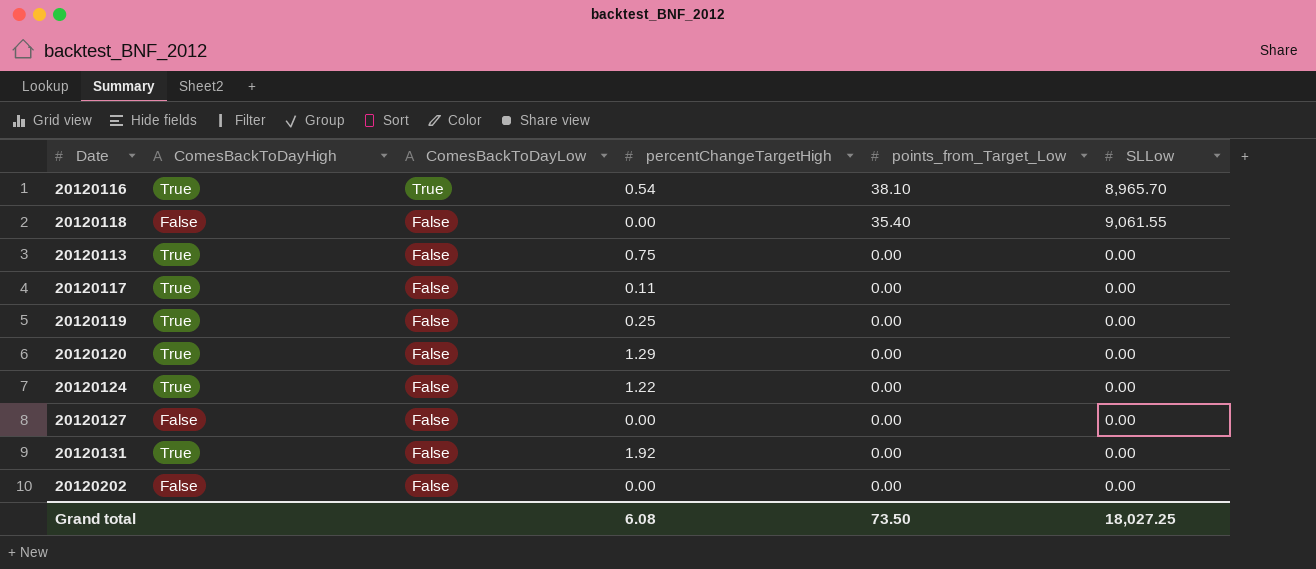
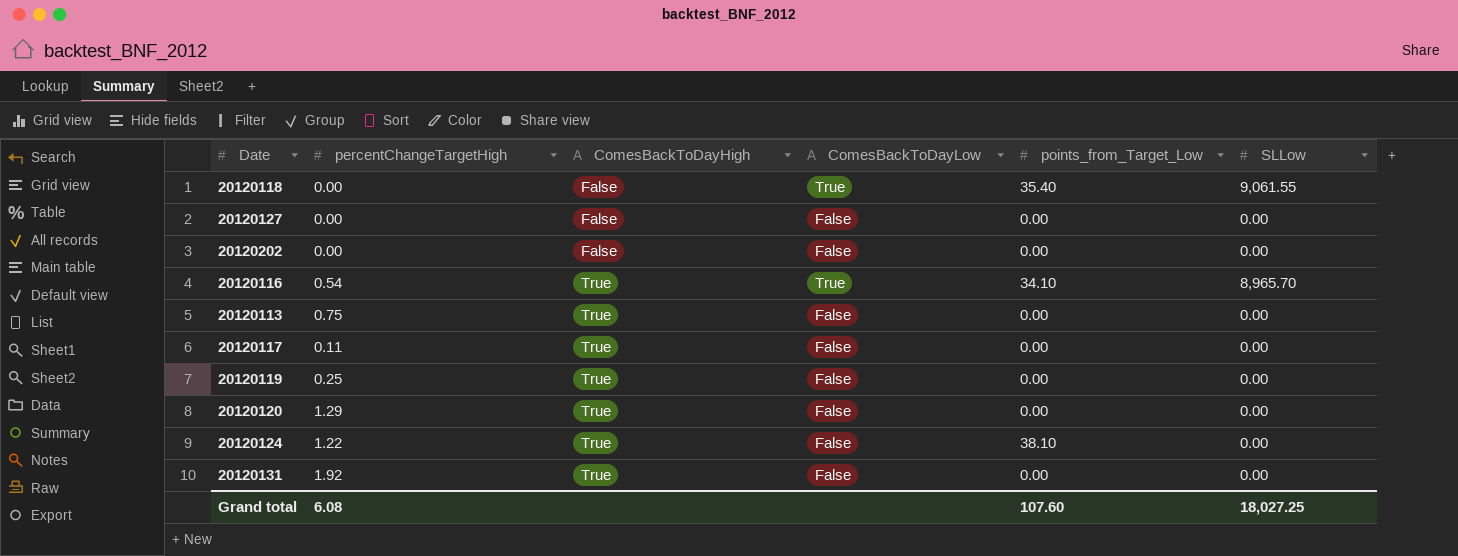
row order: ComesBackToDayLow descending -> ComesBackToDayHigh ascending
column percentChangeTargetHigh | position: 4 -> 2
20120118 | ComesBackToDayLow: False -> True
20120116 | points_from_Target_Low: 38.10 -> 34.10
20120124 | points_from_Target_Low: 0.00 -> 38.10
Grand total | points_from_Target_Low: 73.50 -> 107.60

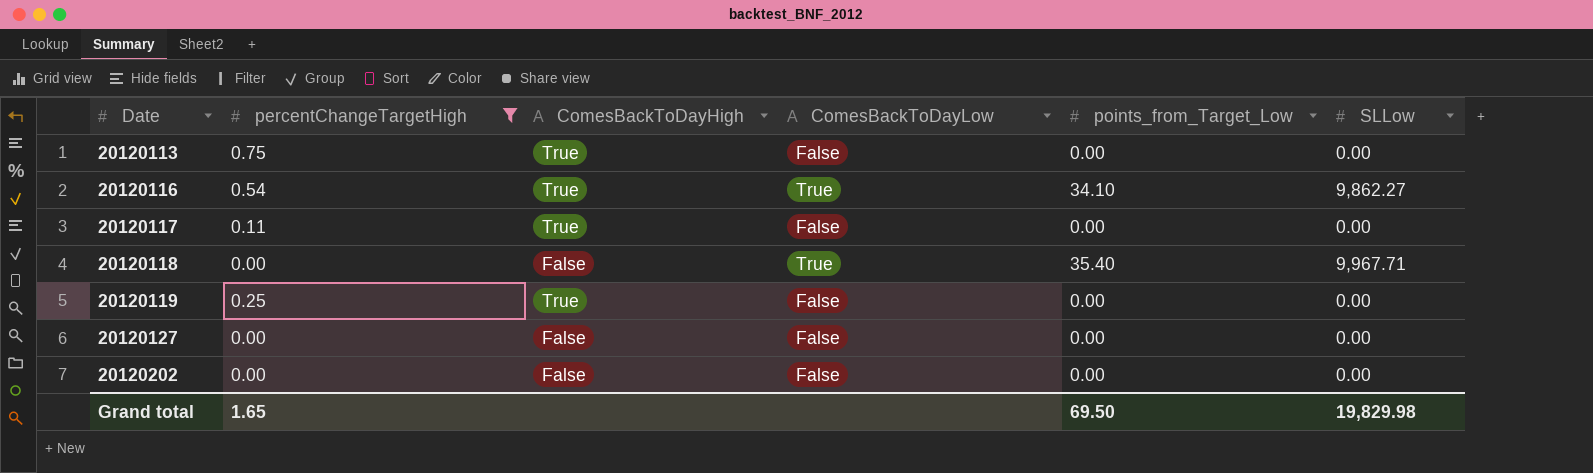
filter: none -> percentChangeTargetHigh <= 0.75
row order: ComesBackToDayHigh ascending -> Date ascending
20120116 | SLLow: 8,965.70 -> 9,862.27
20120118 | SLLow: 9,061.55 -> 9,967.71
Grand total | percentChangeTargetHigh: 6.08 -> 1.65
Grand total | points_from_Target_Low: 107.60 -> 69.50
Grand total | SLLow: 18,027.25 -> 19,829.98

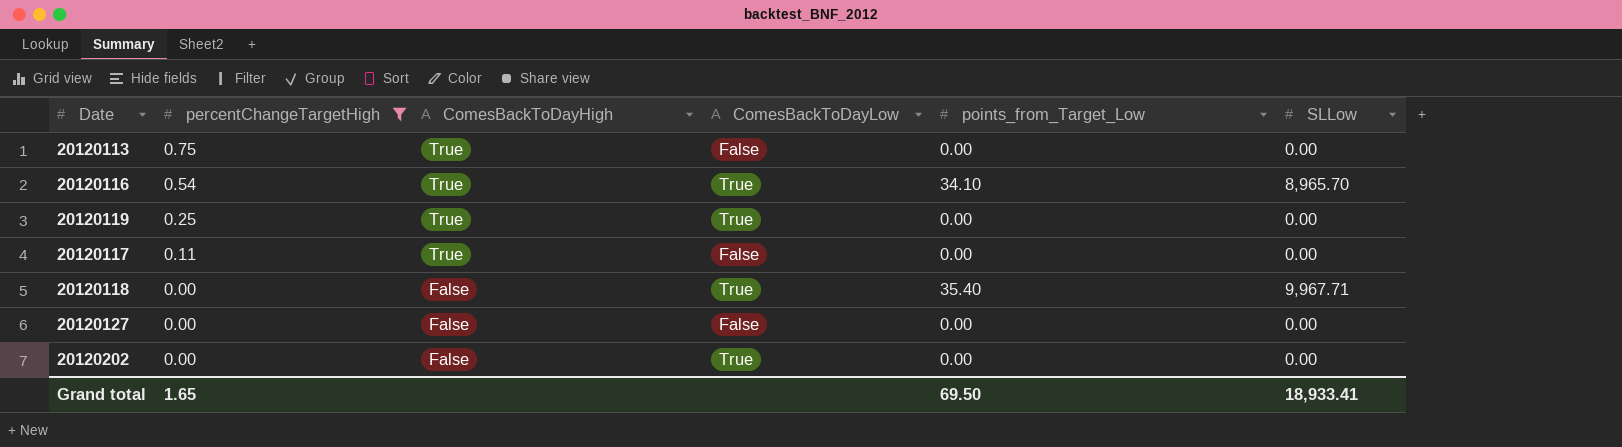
row order: Date ascending -> percentChangeTargetHigh descending
20120116 | SLLow: 9,862.27 -> 8,965.70
20120119 | ComesBackToDayLow: False -> True
20120202 | ComesBackToDayLow: False -> True
Grand total | SLLow: 19,829.98 -> 18,933.41

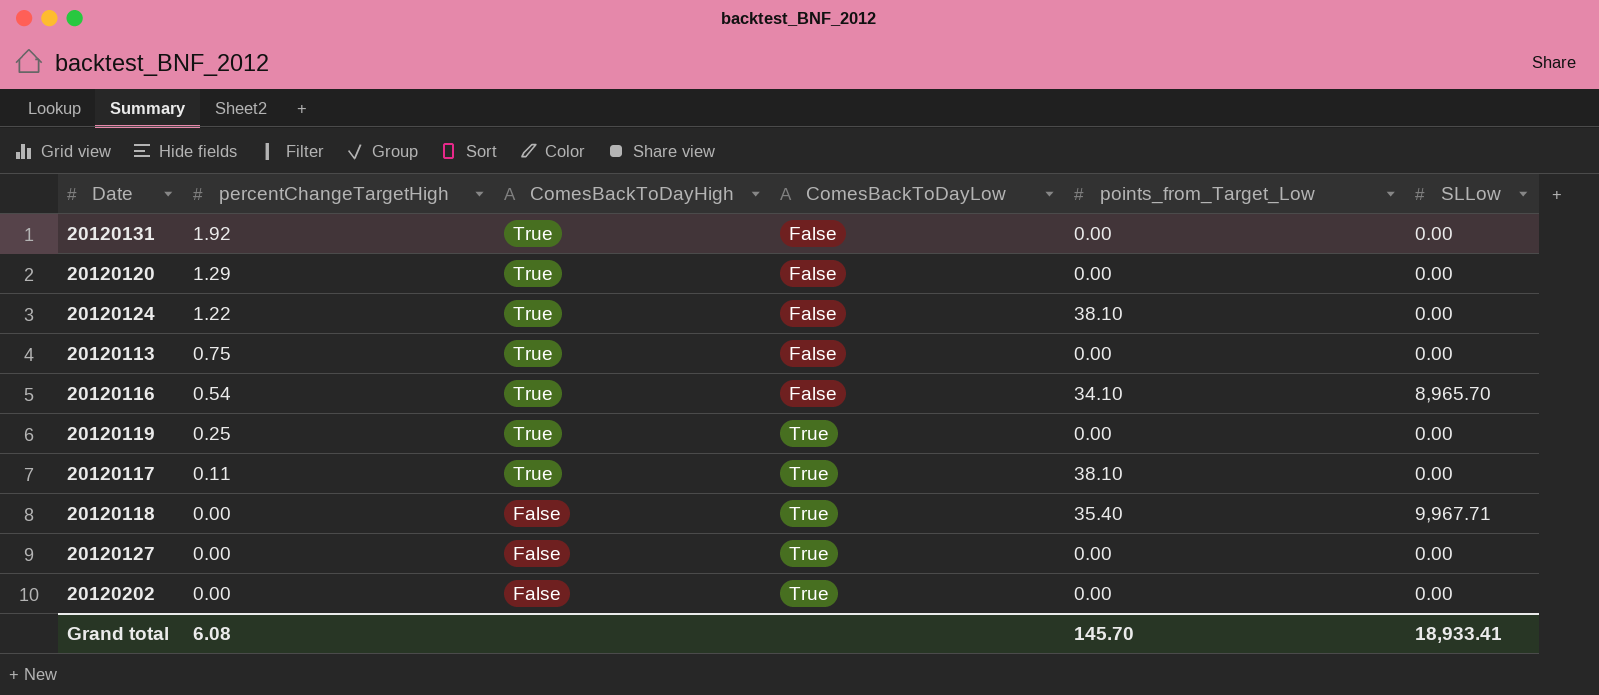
filter: percentChangeTargetHigh <= 0.75 -> none
20120116 | ComesBackToDayLow: True -> False
20120117 | ComesBackToDayLow: False -> True
20120117 | points_from_Target_Low: 0.00 -> 38.10
20120127 | ComesBackToDayLow: False -> True
Grand total | percentChangeTargetHigh: 1.65 -> 6.08
Grand total | points_from_Target_Low: 69.50 -> 145.70

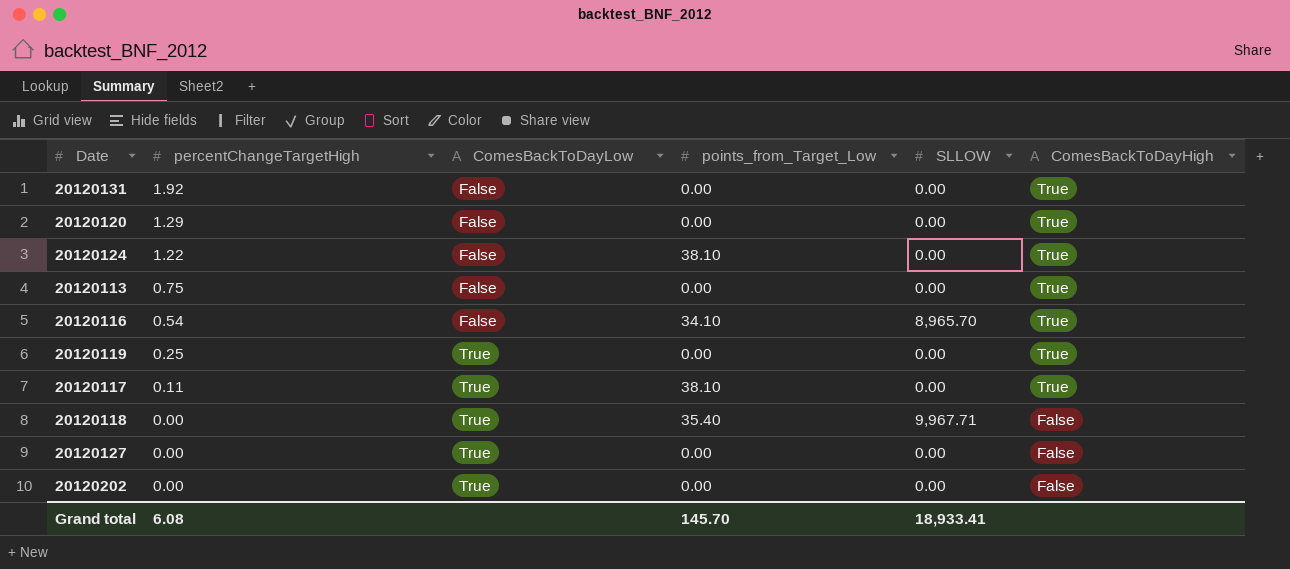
column name: SLLow -> SLLOW
column ComesBackToDayHigh | position: 3 -> 6

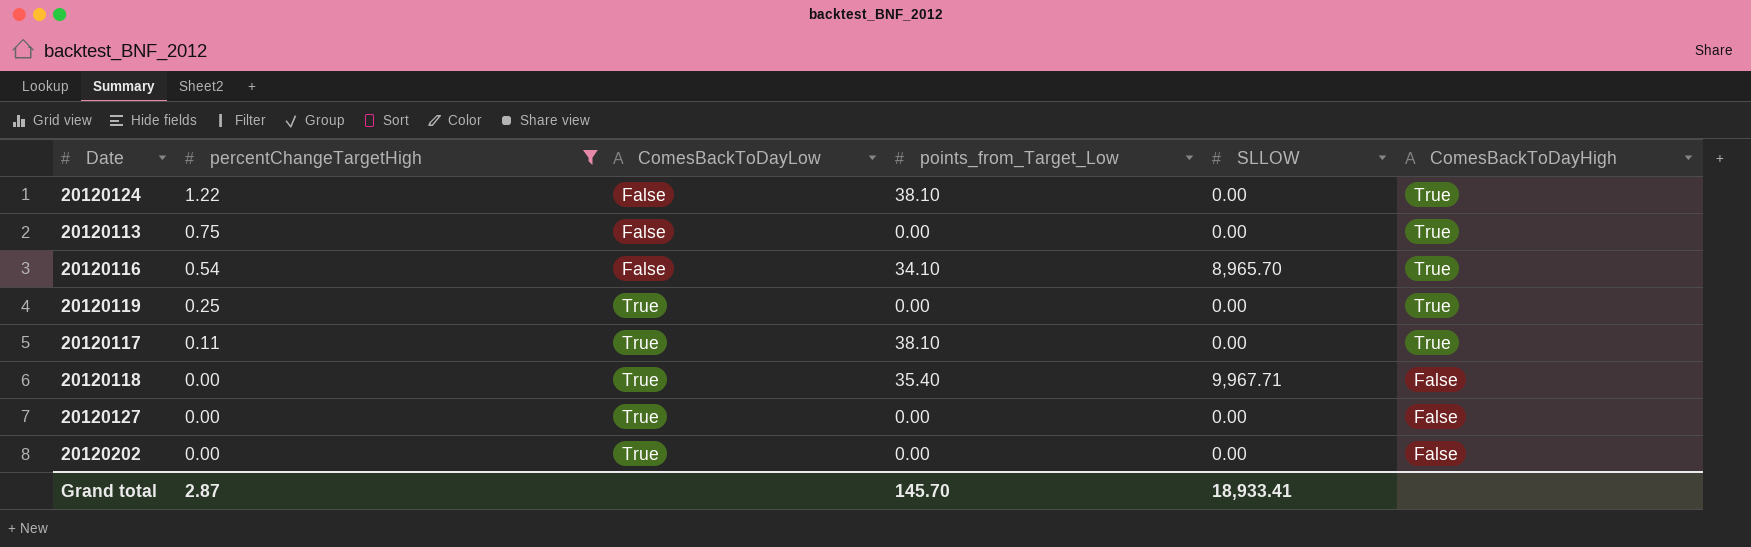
filter: none -> percentChangeTargetHigh <= 1.22
Grand total | percentChangeTargetHigh: 6.08 -> 2.87

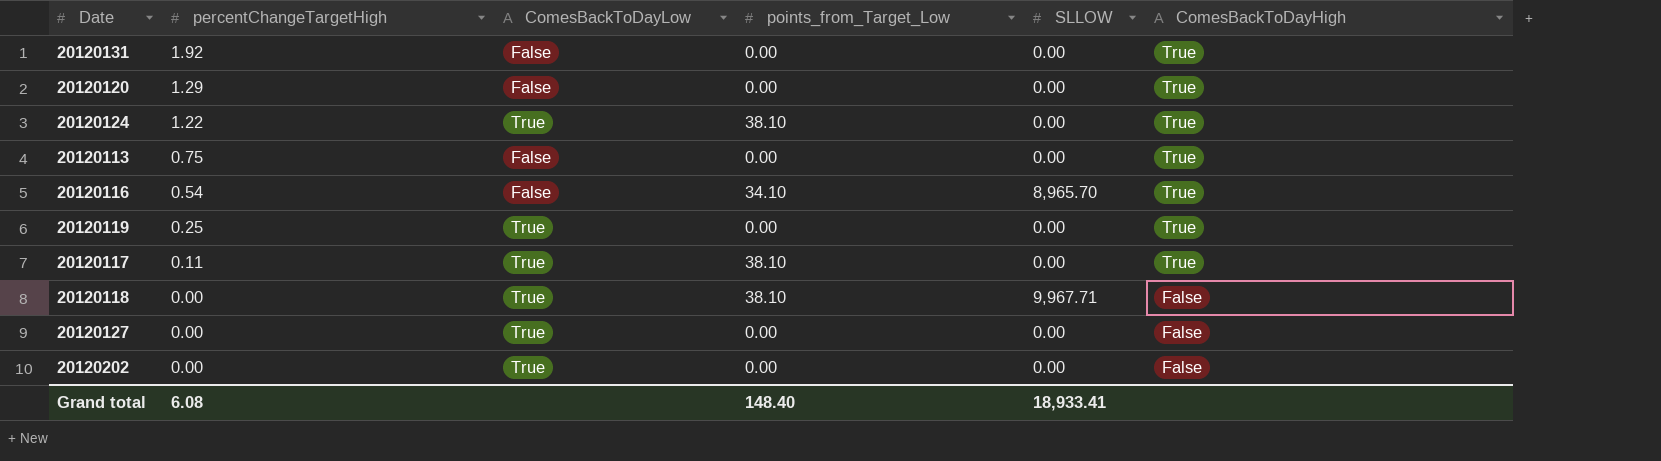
filter: percentChangeTargetHigh <= 1.22 -> none
20120124 | ComesBackToDayLow: False -> True
20120118 | points_from_Target_Low: 35.40 -> 38.10
Grand total | percentChangeTargetHigh: 2.87 -> 6.08
Grand total | points_from_Target_Low: 145.70 -> 148.40

